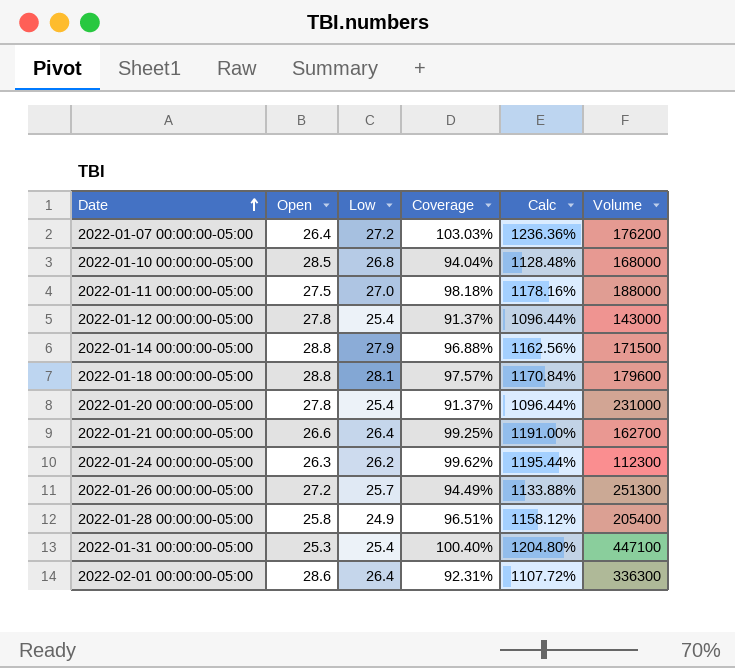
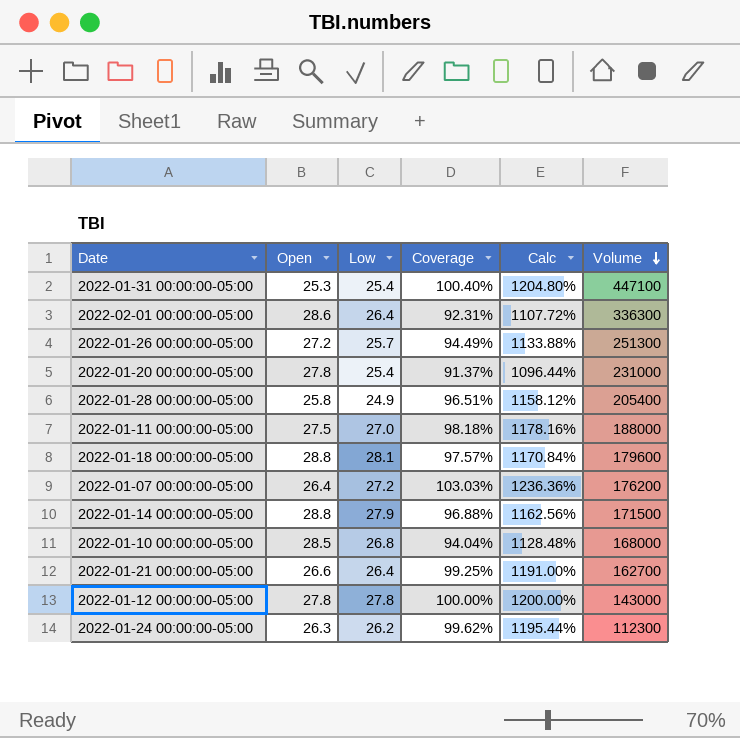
row order: Date ascending -> Volume descending
2022-01-12 00:00:00-05:00 | Low: 25.4 -> 27.8
2022-01-12 00:00:00-05:00 | Coverage: 91.37% -> 100.00%
2022-01-12 00:00:00-05:00 | Calc: 1096.44% -> 1200.00%

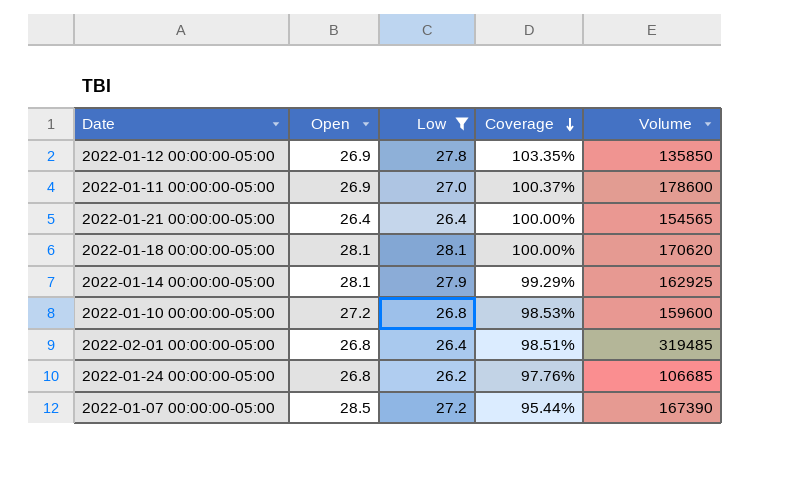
filter: none -> Low >= 26.2
row order: Volume descending -> Coverage descending
column Calc | formula: [Coverage] * 12 -> none
2022-01-12 00:00:00-05:00 | Open: 27.8 -> 26.9
2022-01-12 00:00:00-05:00 | Coverage: 100.00% -> 103.35%
2022-01-12 00:00:00-05:00 | Volume: 143000 -> 135850
2022-01-11 00:00:00-05:00 | Open: 27.5 -> 26.9
2022-01-11 00:00:00-05:00 | Coverage: 98.18% -> 100.37%
2022-01-11 00:00:00-05:00 | Volume: 188000 -> 178600
2022-01-21 00:00:00-05:00 | Open: 26.6 -> 26.4
2022-01-21 00:00:00-05:00 | Coverage: 99.25% -> 100.00%
2022-01-21 00:00:00-05:00 | Volume: 162700 -> 154565
2022-01-18 00:00:00-05:00 | Open: 28.8 -> 28.1
2022-01-18 00:00:00-05:00 | Coverage: 97.57% -> 100.00%
2022-01-18 00:00:00-05:00 | Volume: 179600 -> 170620
2022-01-14 00:00:00-05:00 | Open: 28.8 -> 28.1
2022-01-14 00:00:00-05:00 | Coverage: 96.88% -> 99.29%
2022-01-14 00:00:00-05:00 | Volume: 171500 -> 162925
2022-01-10 00:00:00-05:00 | Open: 28.5 -> 27.2
2022-01-10 00:00:00-05:00 | Coverage: 94.04% -> 98.53%
2022-01-10 00:00:00-05:00 | Volume: 168000 -> 159600
2022-02-01 00:00:00-05:00 | Open: 28.6 -> 26.8
2022-02-01 00:00:00-05:00 | Coverage: 92.31% -> 98.51%
2022-02-01 00:00:00-05:00 | Volume: 336300 -> 319485
2022-01-24 00:00:00-05:00 | Open: 26.3 -> 26.8
2022-01-24 00:00:00-05:00 | Coverage: 99.62% -> 97.76%
2022-01-24 00:00:00-05:00 | Volume: 112300 -> 106685
2022-01-07 00:00:00-05:00 | Open: 26.4 -> 28.5
2022-01-07 00:00:00-05:00 | Coverage: 103.03% -> 95.44%
2022-01-07 00:00:00-05:00 | Volume: 176200 -> 167390

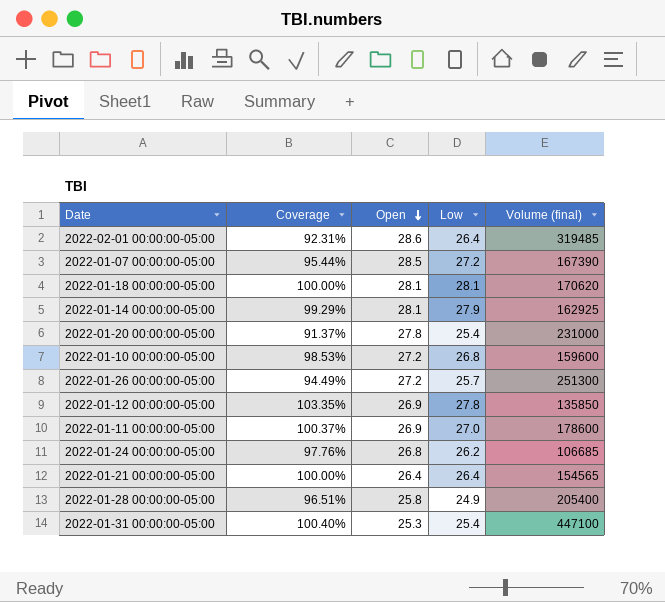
filter: Low >= 26.2 -> none
row order: Coverage descending -> Open descending
column Coverage | position: 4 -> 2
column name: Volume -> Volume (final)
2022-02-01 00:00:00-05:00 | Coverage: 98.51% -> 92.31%
2022-02-01 00:00:00-05:00 | Open: 26.8 -> 28.6

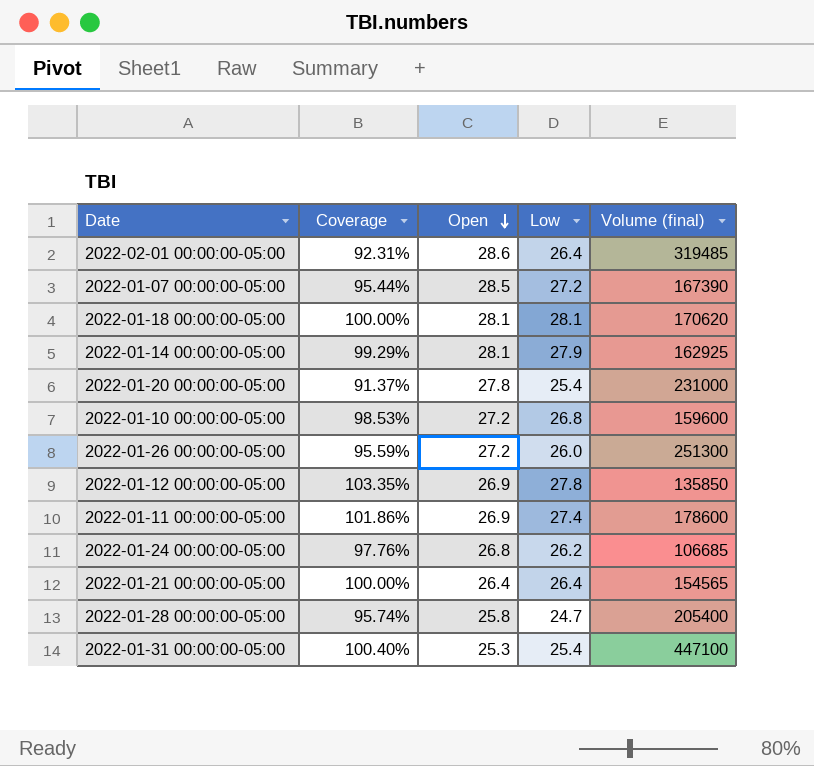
2022-01-26 00:00:00-05:00 | Coverage: 94.49% -> 95.59%
2022-01-26 00:00:00-05:00 | Low: 25.7 -> 26.0
2022-01-11 00:00:00-05:00 | Coverage: 100.37% -> 101.86%
2022-01-11 00:00:00-05:00 | Low: 27.0 -> 27.4
2022-01-28 00:00:00-05:00 | Coverage: 96.51% -> 95.74%
2022-01-28 00:00:00-05:00 | Low: 24.9 -> 24.7

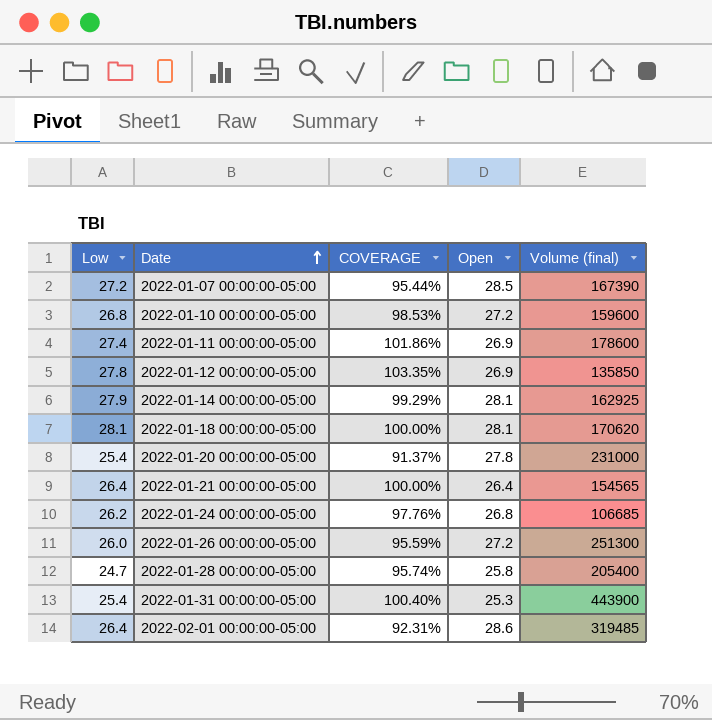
row order: Open descending -> Date ascending
column Low | position: 4 -> 1
column name: Coverage -> COVERAGE
2022-01-31 00:00:00-05:00 | Volume (final): 447100 -> 443900

